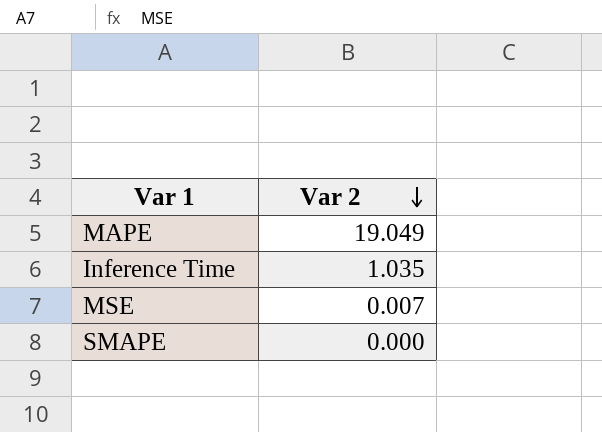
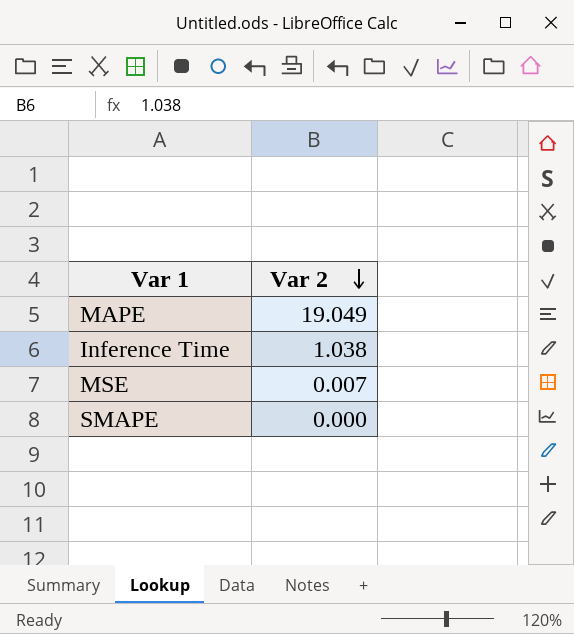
Inference Time | Var 2: 1.035 -> 1.038

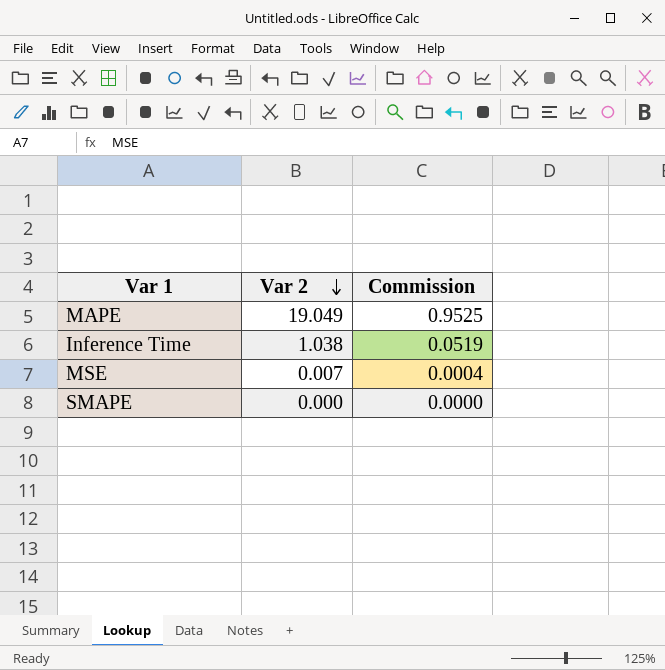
column Commission | formula: none -> [Var 2] * 0.05

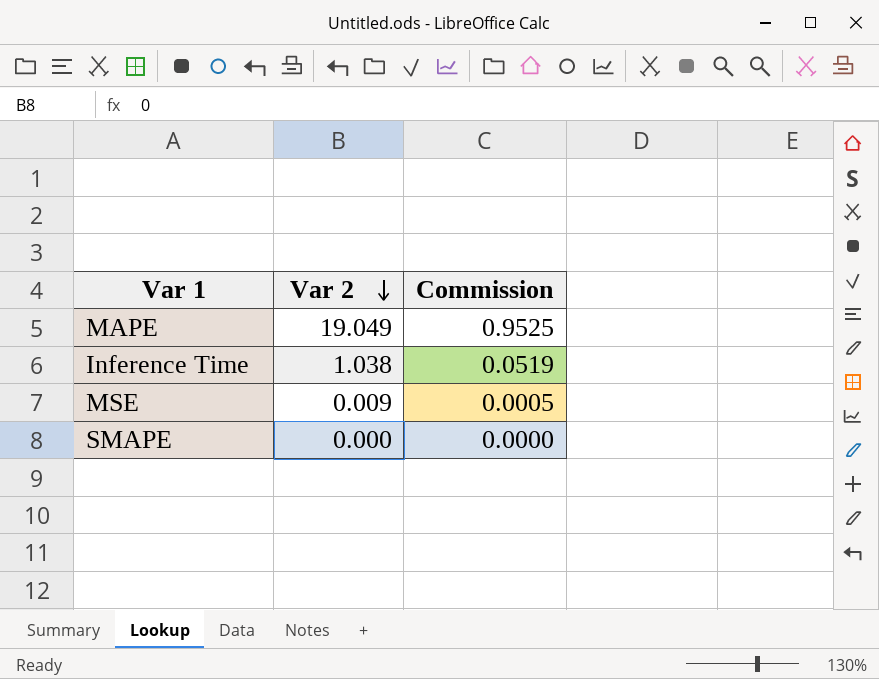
MSE | Var 2: 0.007 -> 0.009
MSE | Commission: 0.0004 -> 0.0005

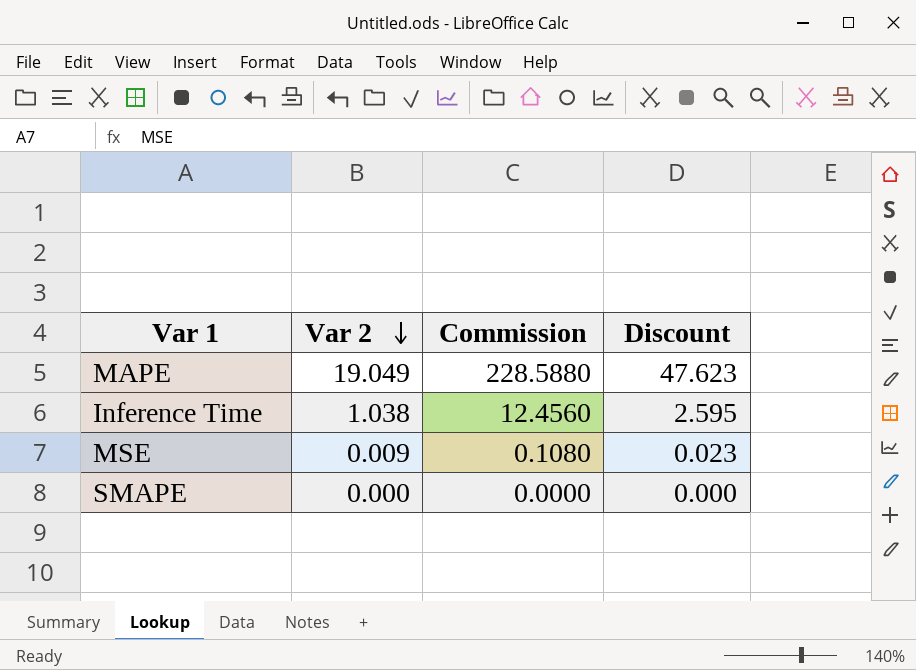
column Commission | formula: [Var 2] * 0.05 -> [Var 2] * 12
column Discount | formula: none -> [Var 2] * 2.5

